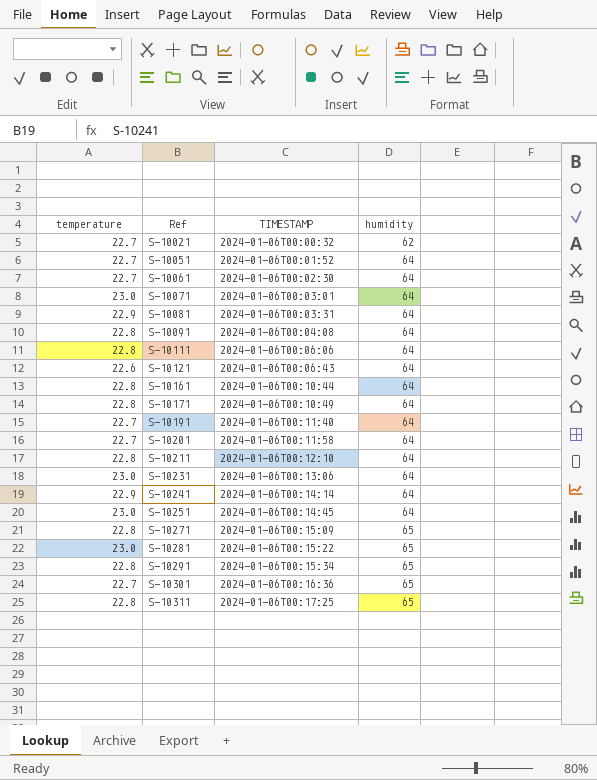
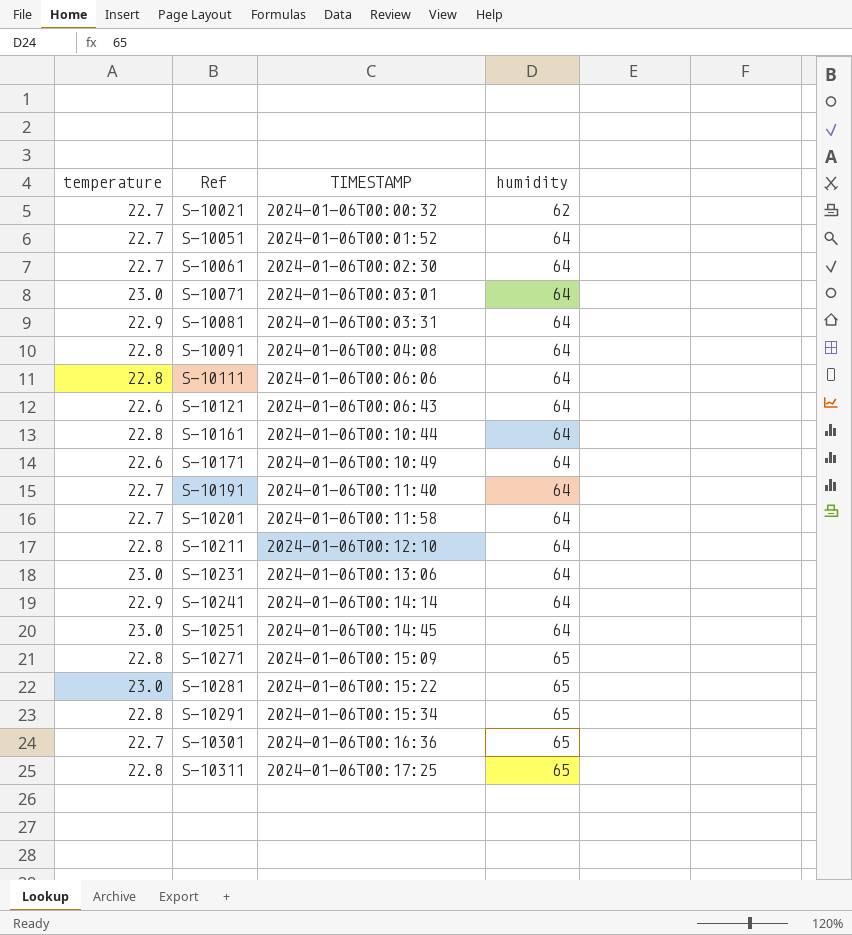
S-10171 | temperature: 22.8 -> 22.6

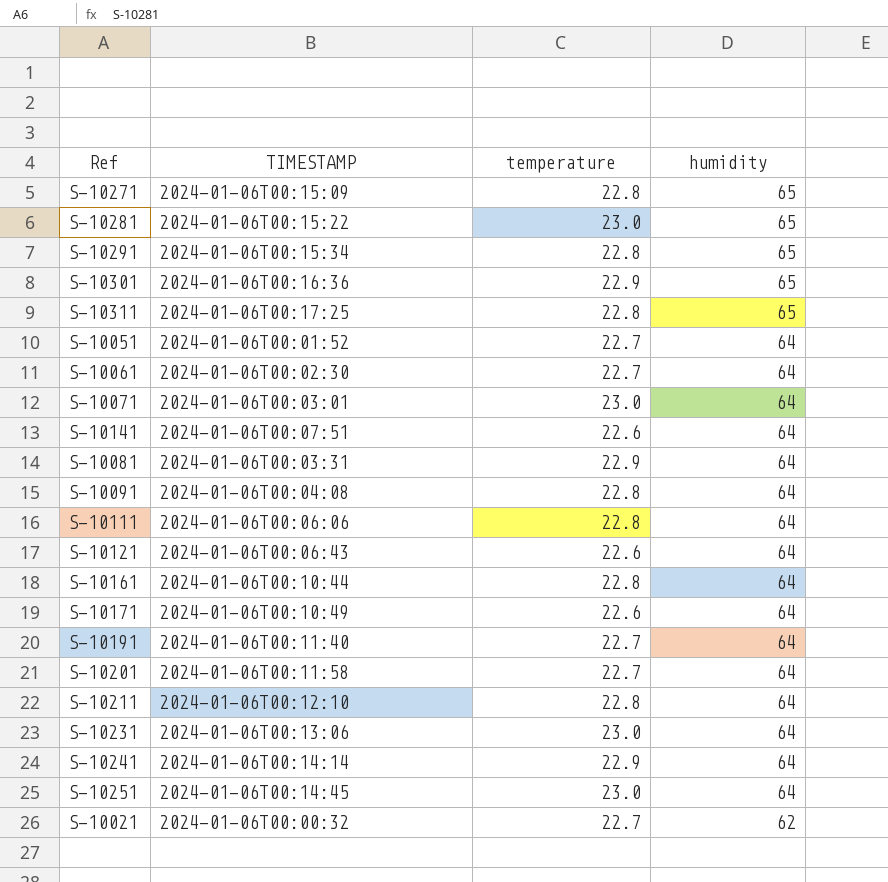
row order: Ref ascending -> humidity descending
column temperature | position: 1 -> 3
S-10301 | temperature: 22.7 -> 22.9
row S-10141: none -> 2024-01-06T00:07:51 | 22.6 | 64

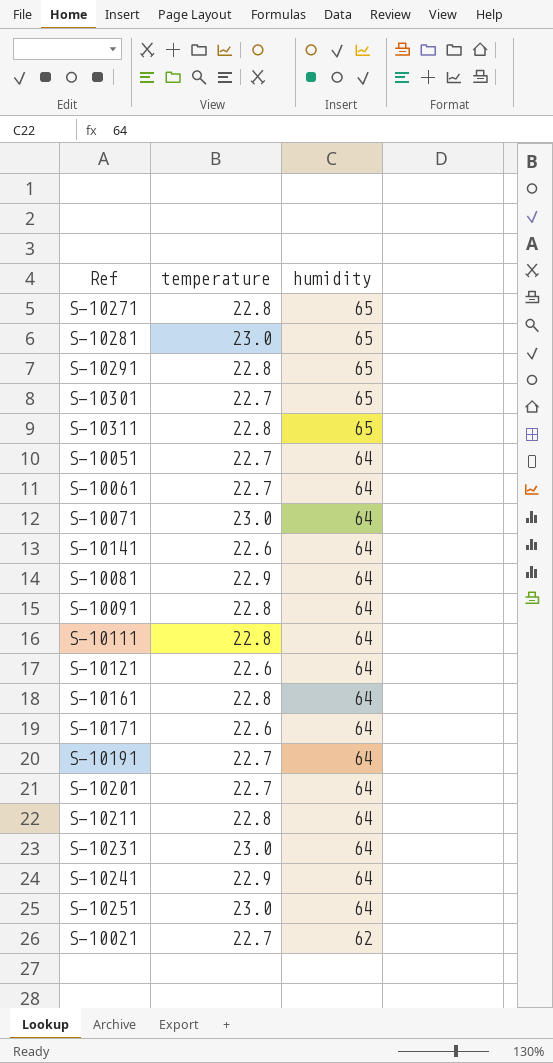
column TIMESTAMP | position: 2 -> none
S-10301 | temperature: 22.9 -> 22.7

